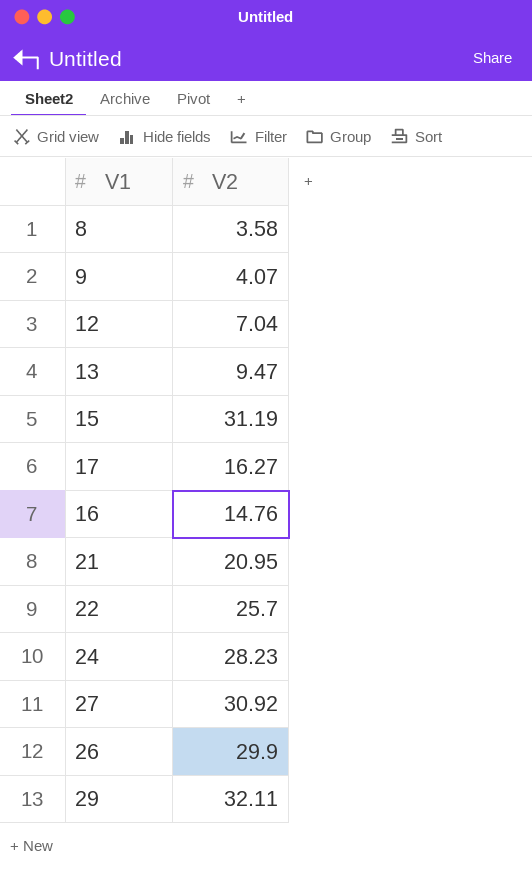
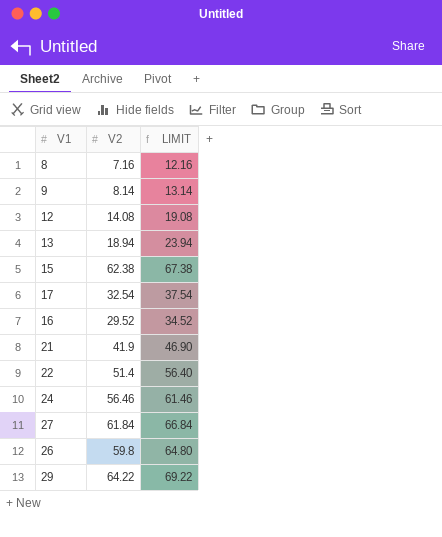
column LIMIT | formula: none -> [V2] + 5
8 | V2: 3.58 -> 7.16
9 | V2: 4.07 -> 8.14
12 | V2: 7.04 -> 14.08
13 | V2: 9.47 -> 18.94
15 | V2: 31.19 -> 62.38
17 | V2: 16.27 -> 32.54
16 | V2: 14.76 -> 29.52
21 | V2: 20.95 -> 41.9
22 | V2: 25.7 -> 51.4
24 | V2: 28.23 -> 56.46
27 | V2: 30.92 -> 61.84
26 | V2: 29.9 -> 59.8
29 | V2: 32.11 -> 64.22

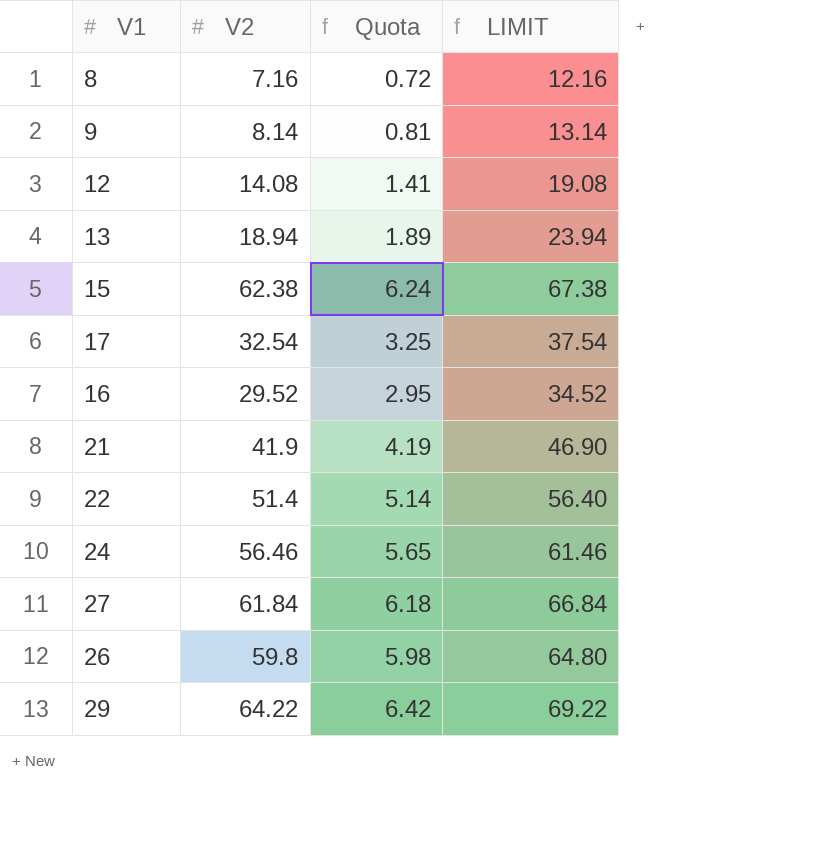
column Quota | formula: none -> [V2] * 0.1

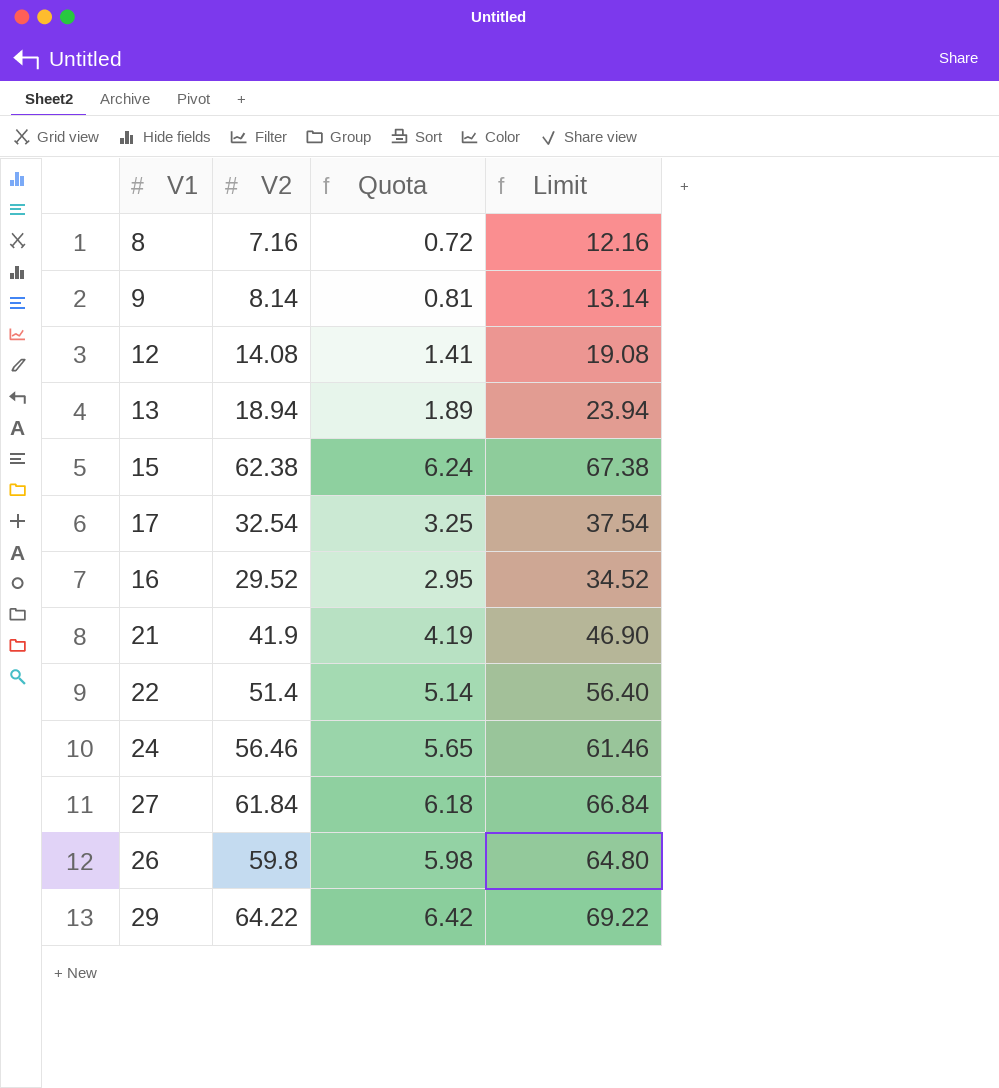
column name: LIMIT -> Limit

